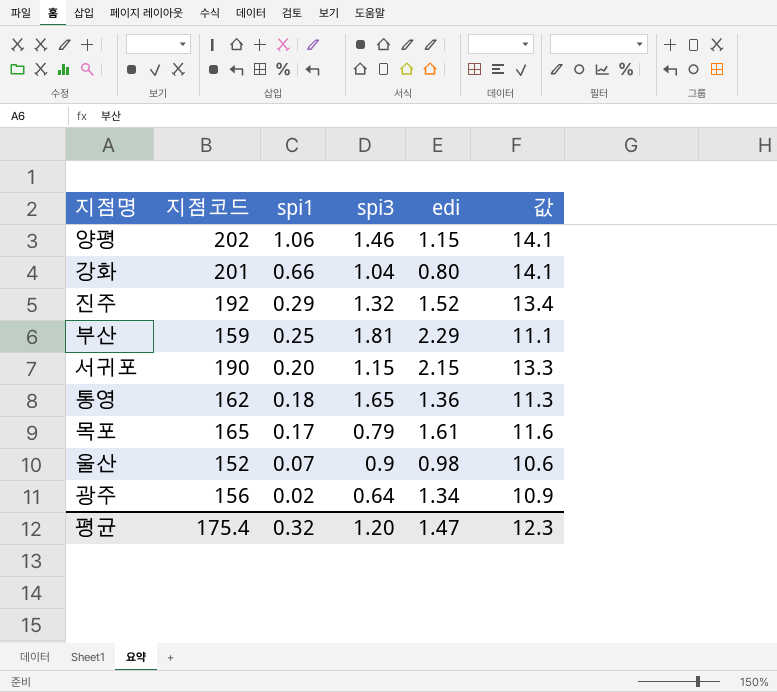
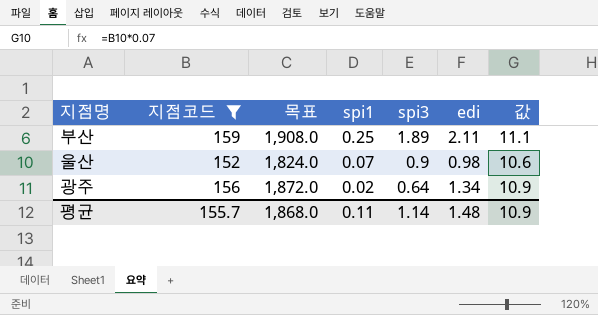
filter: none -> 지점코드 <= 159
column 목표 | formula: none -> [지점코드] * 12
부산 | spi3: 1.81 -> 1.89
부산 | edi: 2.29 -> 2.11
평균 | 지점코드: 175.4 -> 155.7
평균 | spi1: 0.32 -> 0.11
평균 | spi3: 1.20 -> 1.14
평균 | edi: 1.47 -> 1.48
평균 | 값: 12.3 -> 10.9

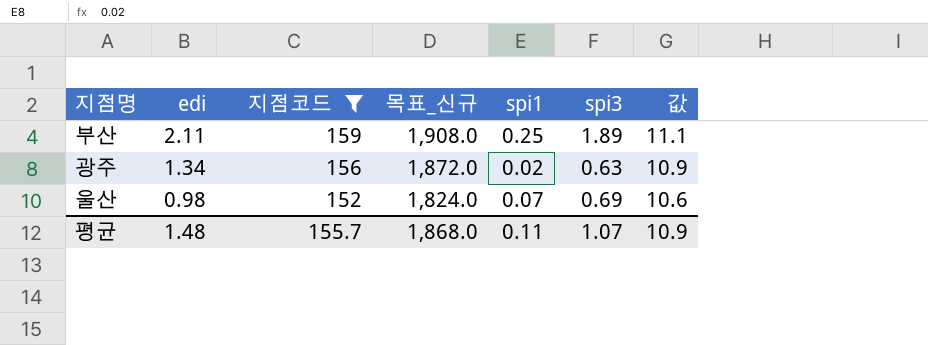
row order: spi1 descending -> edi descending
column edi | position: 6 -> 2
column name: 목표 -> 목표_신규
광주 | spi3: 0.64 -> 0.63
울산 | spi3: 0.9 -> 0.69
평균 | spi3: 1.14 -> 1.07

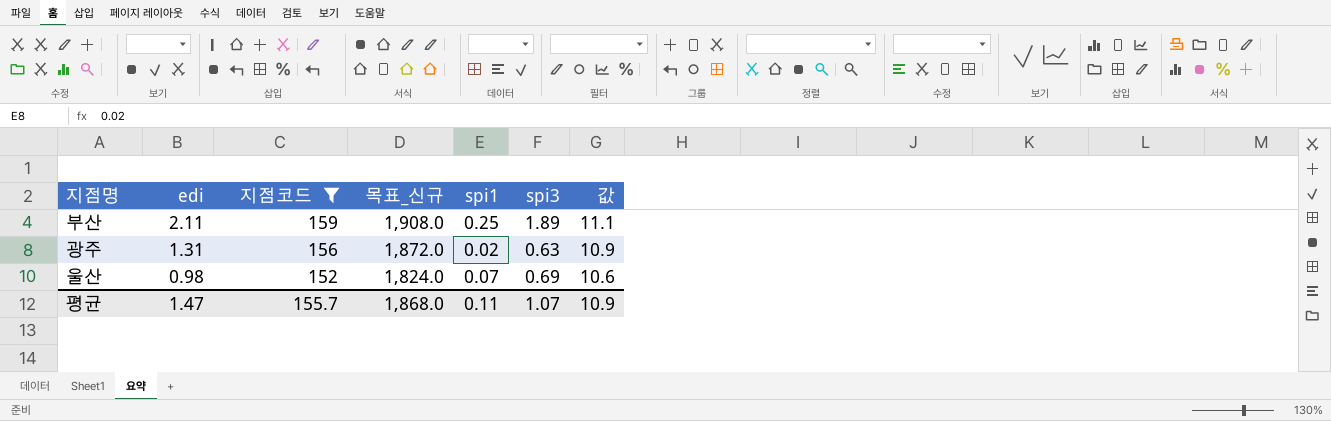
광주 | edi: 1.34 -> 1.31
평균 | edi: 1.48 -> 1.47

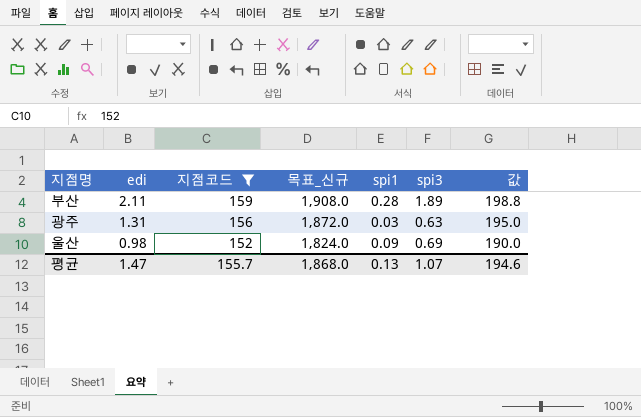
column 값 | formula: [지점코드] * 0.07 -> [지점코드] * 1.25
부산 | spi1: 0.25 -> 0.28
광주 | spi1: 0.02 -> 0.03
울산 | spi1: 0.07 -> 0.09
평균 | spi1: 0.11 -> 0.13
평균 | 값: 10.9 -> 194.6

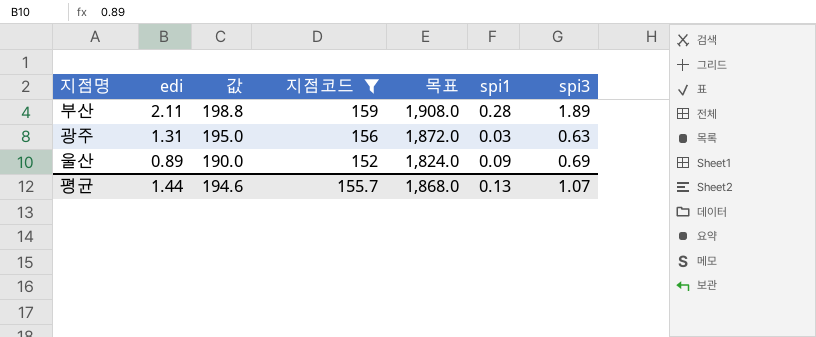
column 값 | position: 7 -> 3
column name: 목표_신규 -> 목표
울산 | edi: 0.98 -> 0.89
평균 | edi: 1.47 -> 1.44

